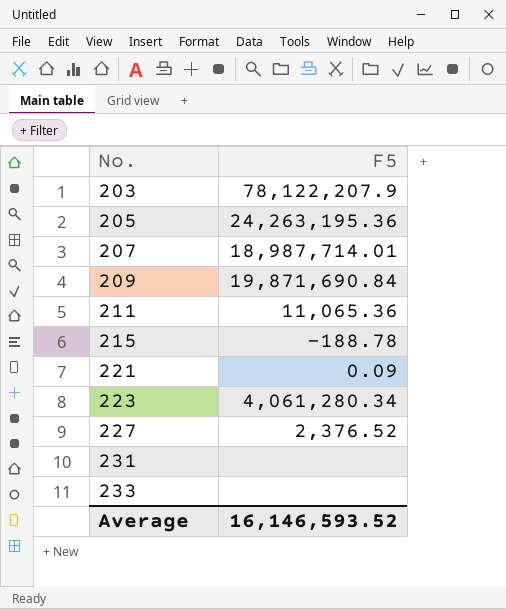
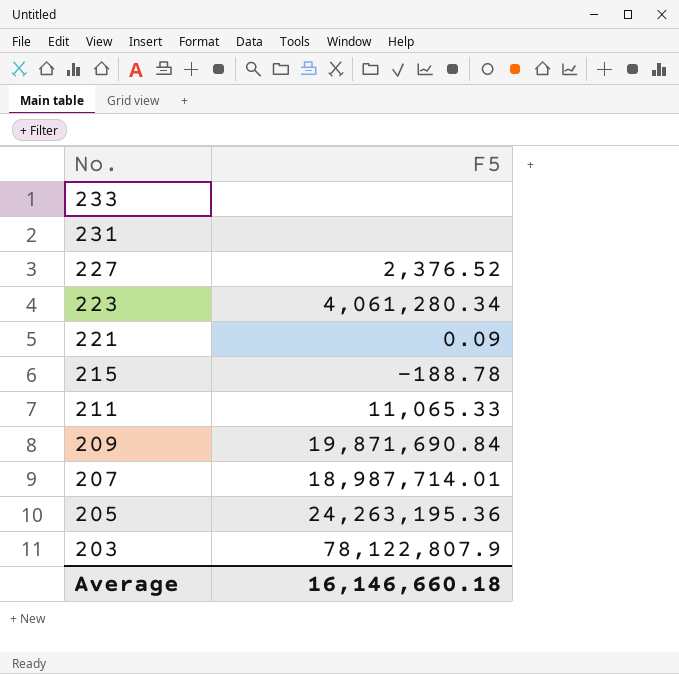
row order: No. ascending -> No. descending
211 | F5: 11,065.36 -> 11,065.33
203 | F5: 78,122,207.9 -> 78,122,807.9
Average | F5: 16,146,593.52 -> 16,146,660.18

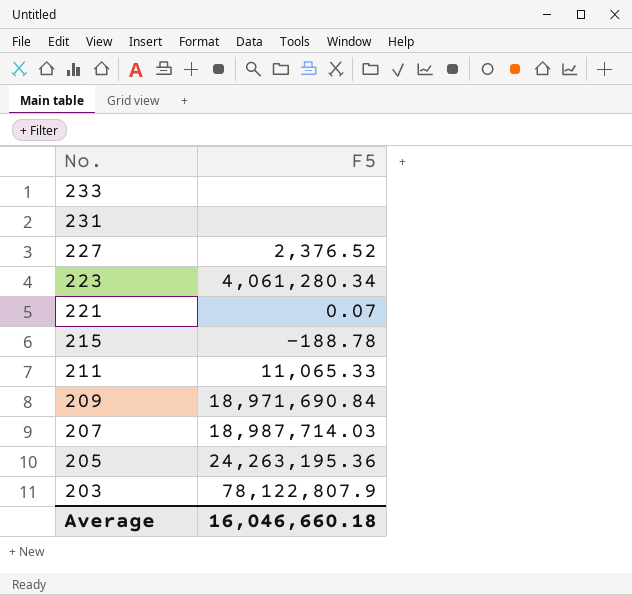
221 | F5: 0.09 -> 0.07
209 | F5: 19,871,690.84 -> 18,971,690.84
207 | F5: 18,987,714.01 -> 18,987,714.03
Average | F5: 16,146,660.18 -> 16,046,660.18

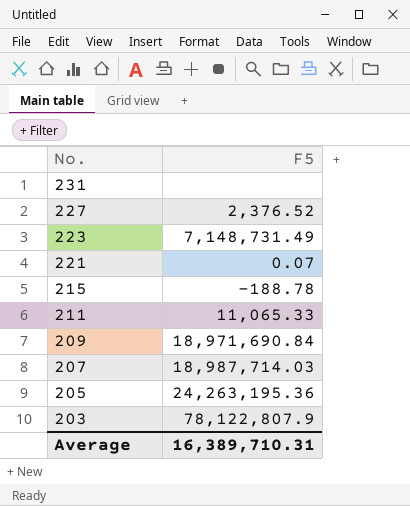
row 233: none -> none
223 | F5: 4,061,280.34 -> 7,148,731.49
Average | F5: 16,046,660.18 -> 16,389,710.31

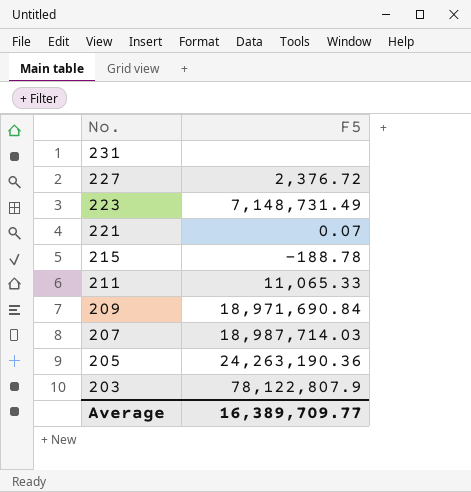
227 | F5: 2,376.52 -> 2,376.72
205 | F5: 24,263,195.36 -> 24,263,190.36
Average | F5: 16,389,710.31 -> 16,389,709.77

